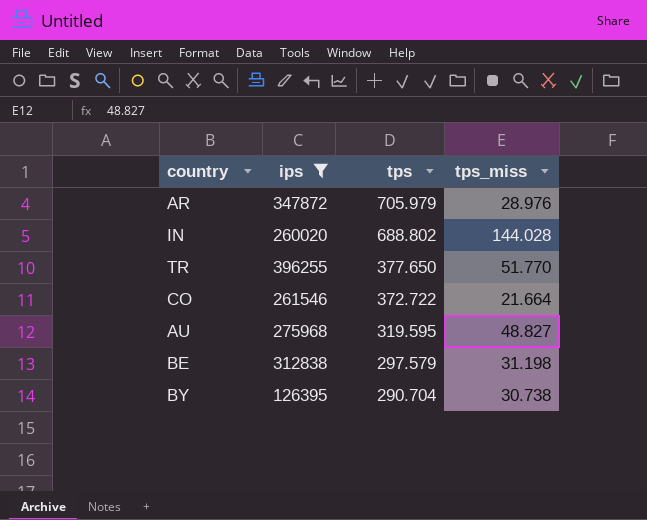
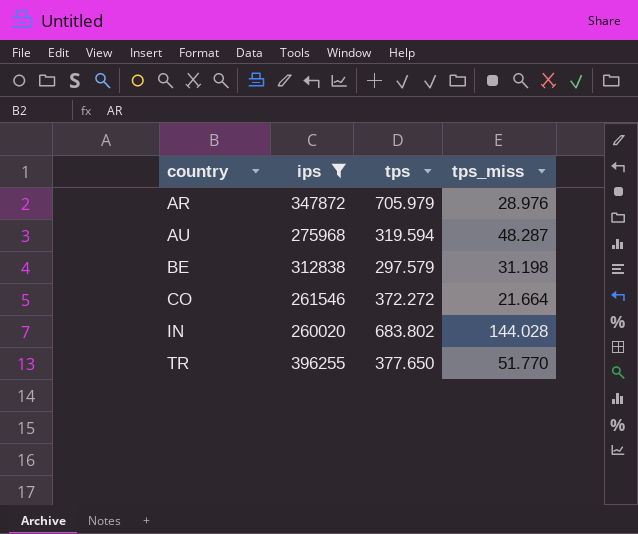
row order: tps descending -> country ascending
row BY: 126395 | 290.704 | 30.738 -> none
AU | tps: 319.595 -> 319.594
AU | tps_miss: 48.827 -> 48.287
CO | tps: 372.722 -> 372.272
IN | tps: 688.802 -> 683.802

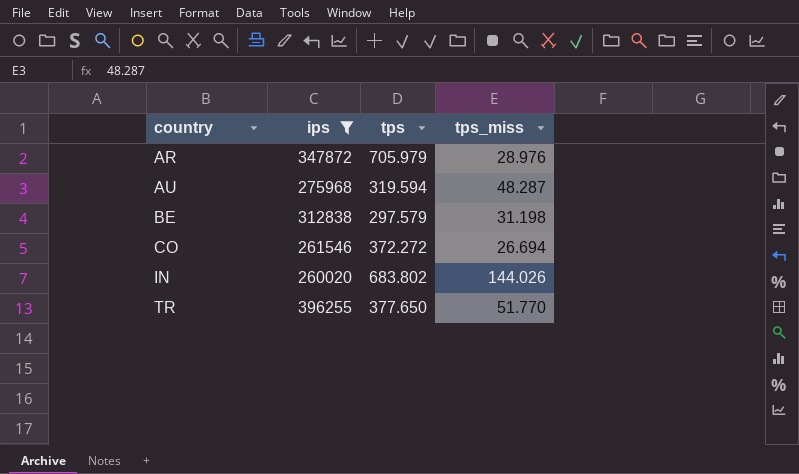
CO | tps_miss: 21.664 -> 26.694
IN | tps_miss: 144.028 -> 144.026

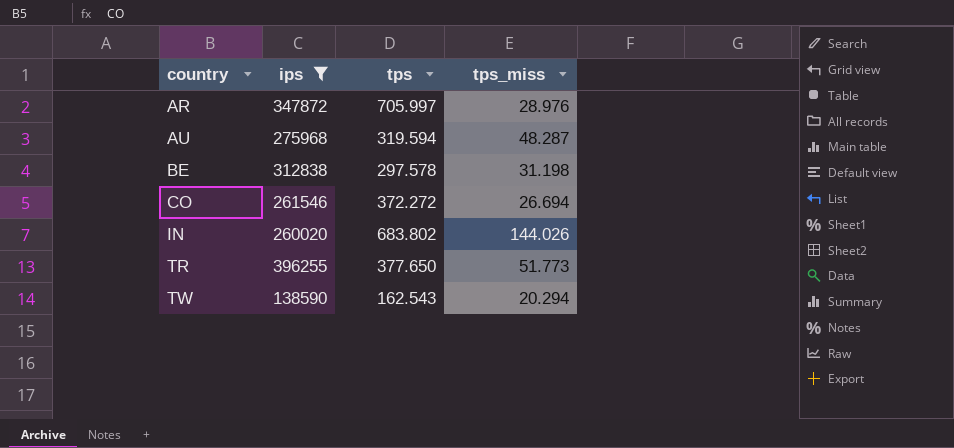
AR | tps: 705.979 -> 705.997
BE | tps: 297.579 -> 297.578
TR | tps_miss: 51.770 -> 51.773
row TW: none -> 138590 | 162.543 | 20.294

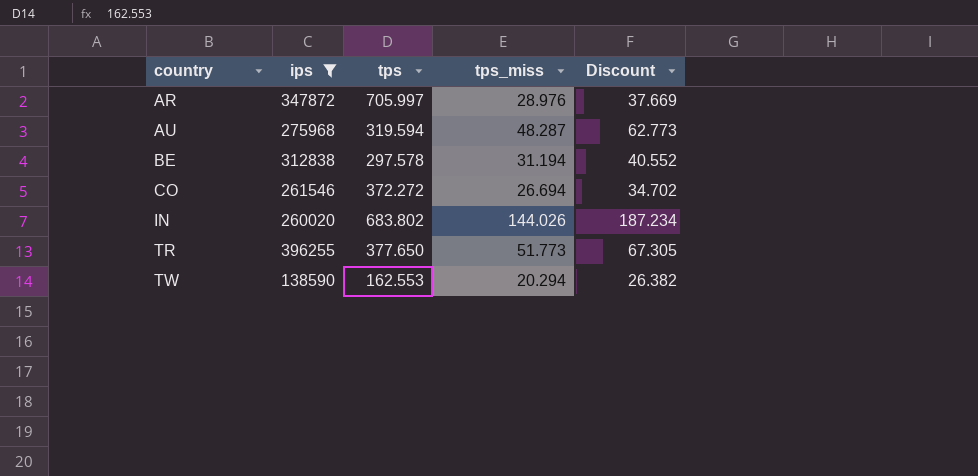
column Discount | formula: none -> [tps_miss] * 1.3
BE | tps_miss: 31.198 -> 31.194
TW | tps: 162.543 -> 162.553

